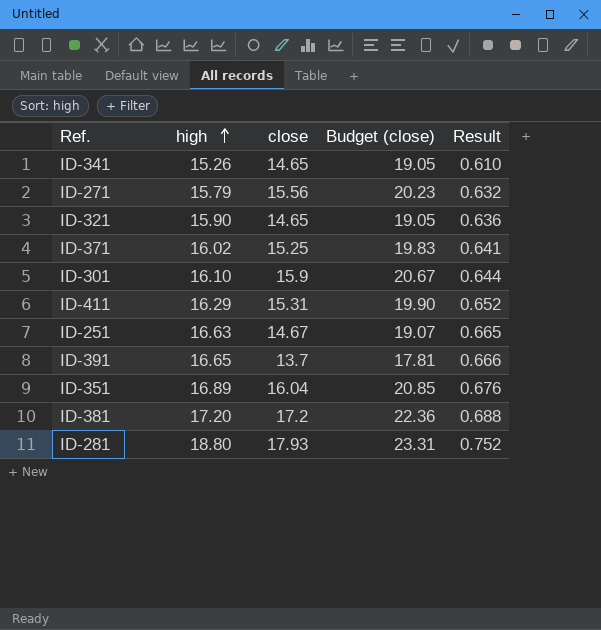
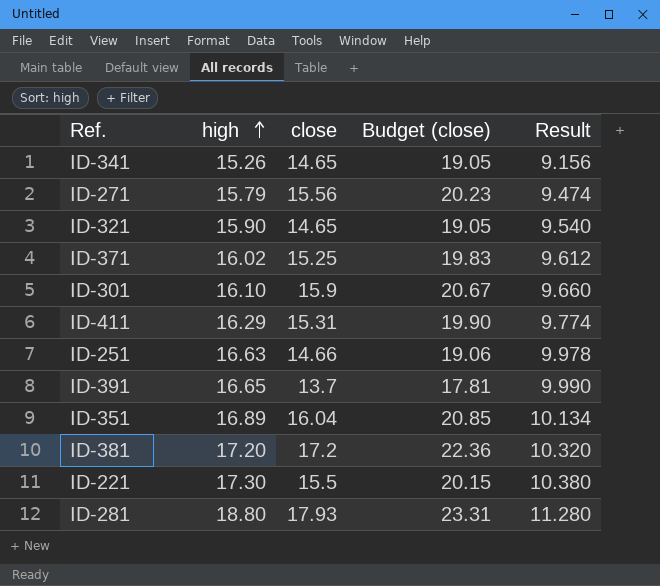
column Result | formula: [high] * 0.04 -> [high] * 0.6
ID-251 | close: 14.67 -> 14.66
ID-251 | Budget (close): 19.07 -> 19.06
row ID-221: none -> 17.30 | 15.5 | 20.15 | 10.380

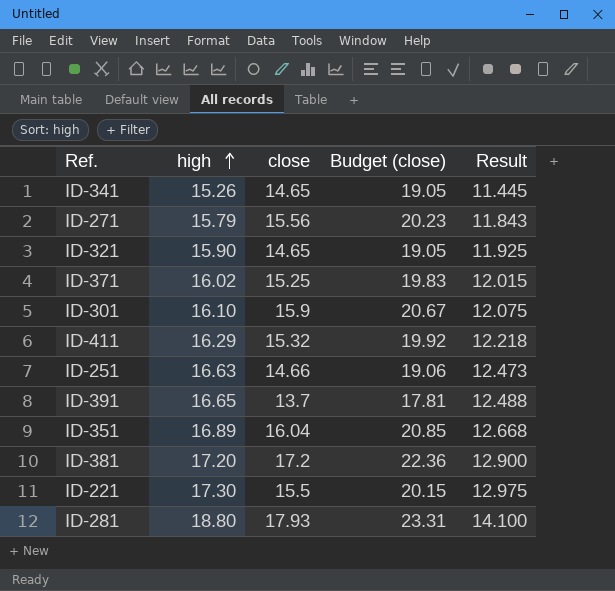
column Result | formula: [high] * 0.6 -> [high] * 0.75
ID-411 | close: 15.31 -> 15.32
ID-411 | Budget (close): 19.90 -> 19.92

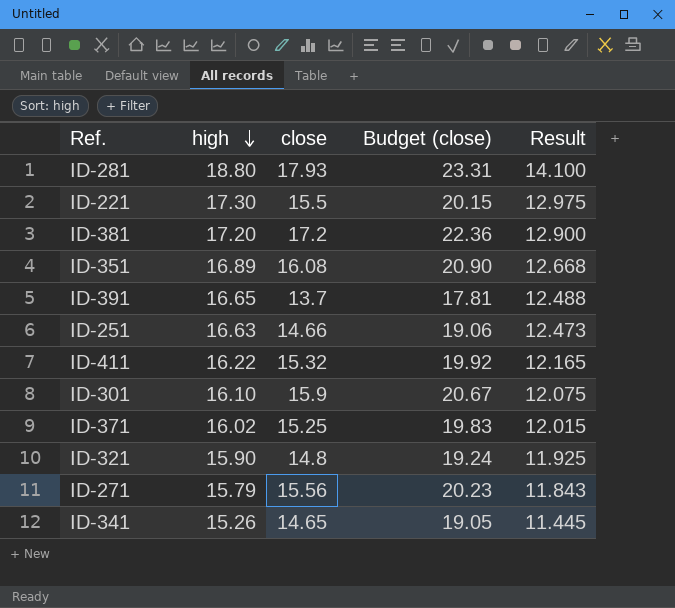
row order: high ascending -> high descending
ID-351 | close: 16.04 -> 16.08
ID-351 | Budget (close): 20.85 -> 20.90
ID-411 | high: 16.29 -> 16.22
ID-411 | Result: 12.218 -> 12.165
ID-321 | close: 14.65 -> 14.8
ID-321 | Budget (close): 19.05 -> 19.24

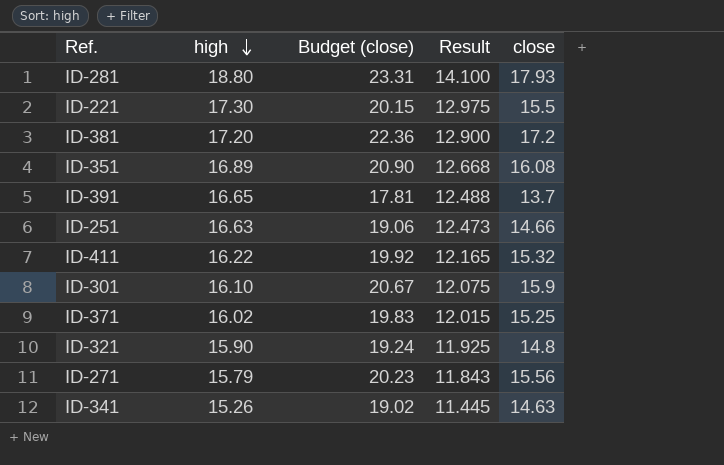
column close | position: 3 -> 5
ID-341 | Budget (close): 19.05 -> 19.02
ID-341 | close: 14.65 -> 14.63

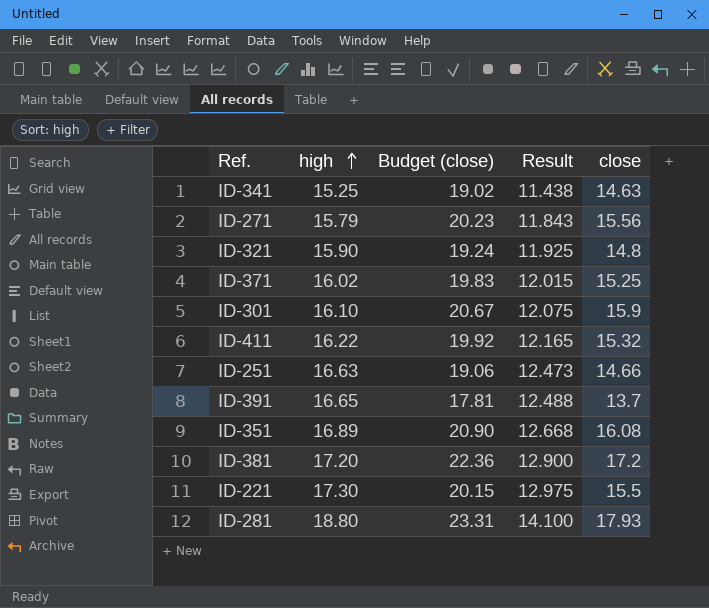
row order: high descending -> high ascending
ID-341 | high: 15.26 -> 15.25
ID-341 | Result: 11.445 -> 11.438

